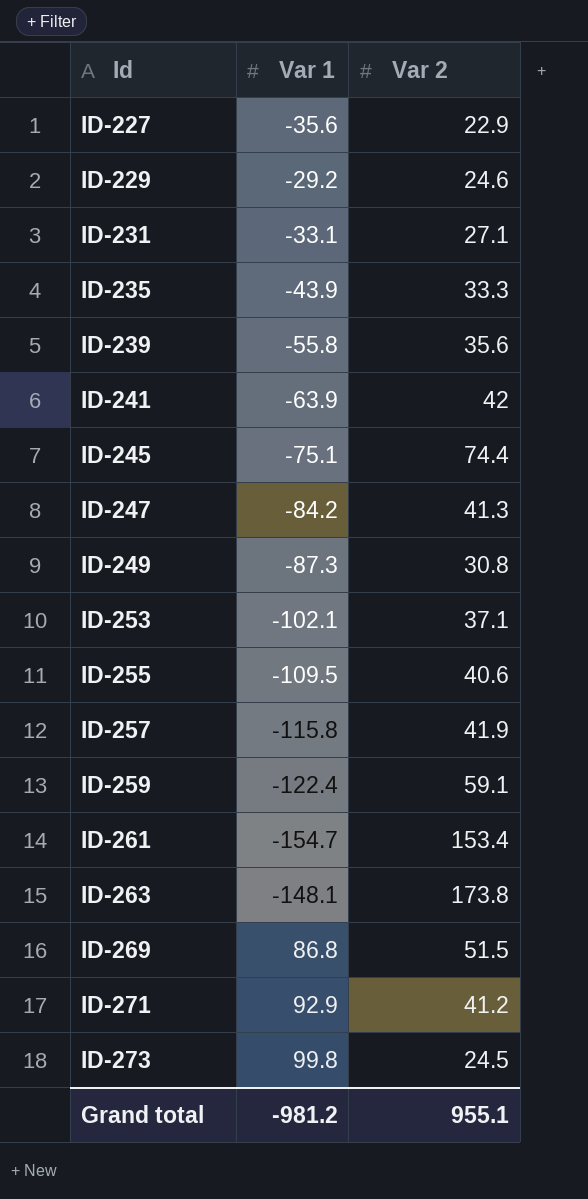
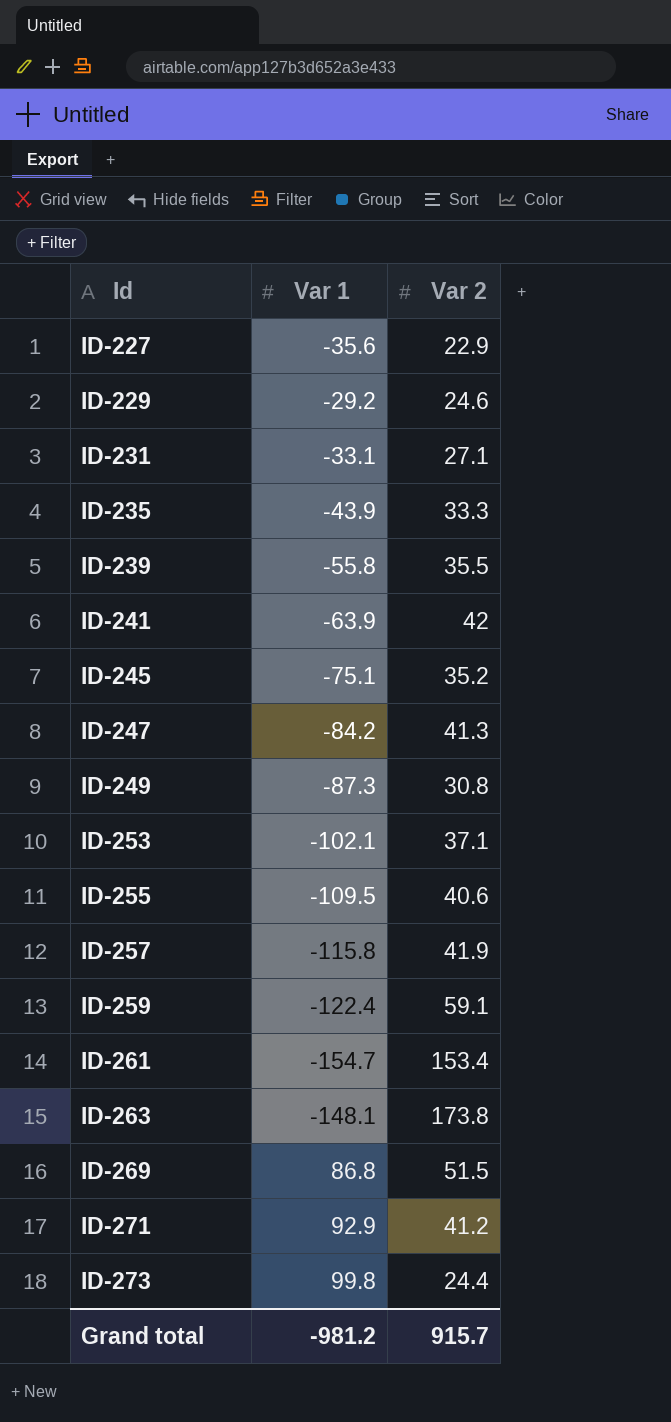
ID-239 | Var 2: 35.6 -> 35.5
ID-245 | Var 2: 74.4 -> 35.2
ID-273 | Var 2: 24.5 -> 24.4
Grand total | Var 2: 955.1 -> 915.7

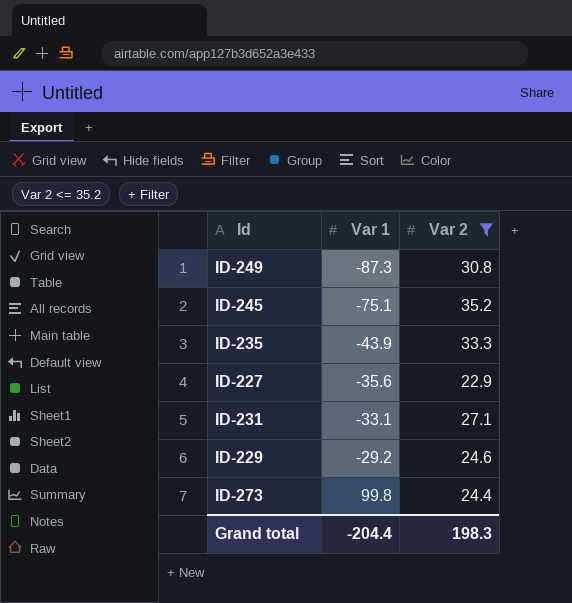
filter: none -> Var 2 <= 35.2
row order: Id ascending -> Var 1 ascending
Grand total | Var 1: -981.2 -> -204.4
Grand total | Var 2: 915.7 -> 198.3

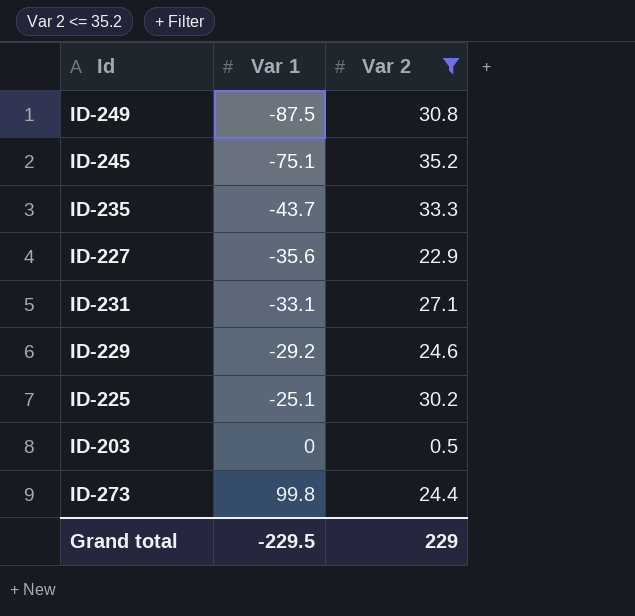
ID-249 | Var 1: -87.3 -> -87.5
ID-235 | Var 1: -43.9 -> -43.7
row ID-225: none -> -25.1 | 30.2
row ID-203: none -> 0 | 0.5
Grand total | Var 1: -204.4 -> -229.5
Grand total | Var 2: 198.3 -> 229

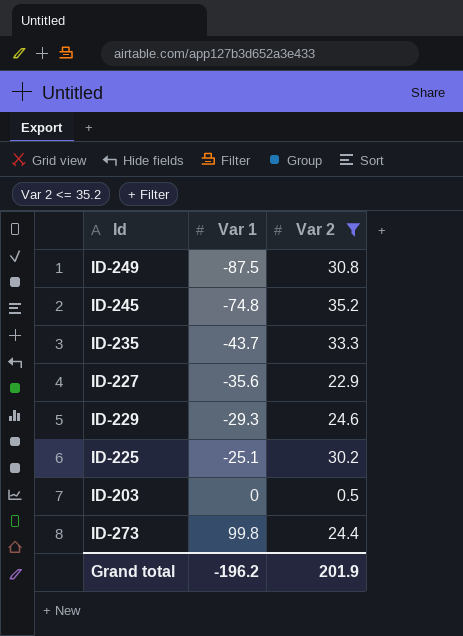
row ID-231: -33.1 | 27.1 -> none
ID-245 | Var 1: -75.1 -> -74.8
ID-229 | Var 1: -29.2 -> -29.3
Grand total | Var 1: -229.5 -> -196.2
Grand total | Var 2: 229 -> 201.9

